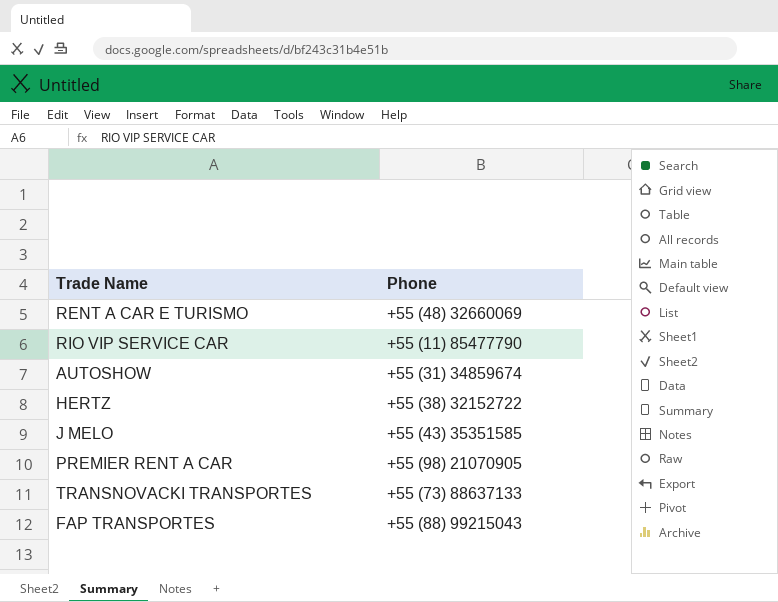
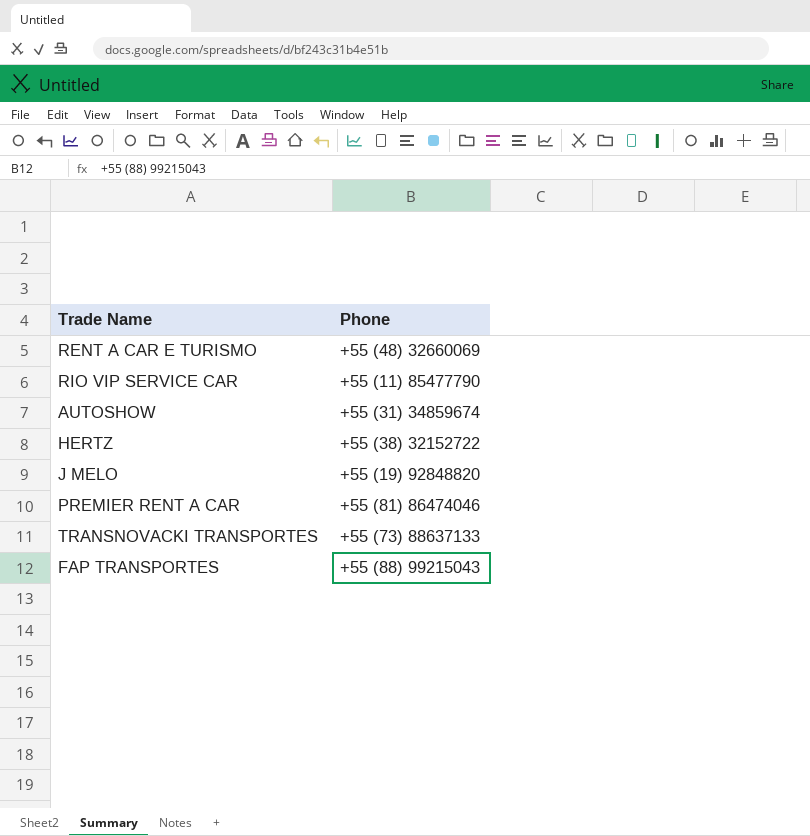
J MELO | Phone: +55 (43) 35351585 -> +55 (19) 92848820
PREMIER RENT A CAR | Phone: +55 (98) 21070905 -> +55 (81) 86474046

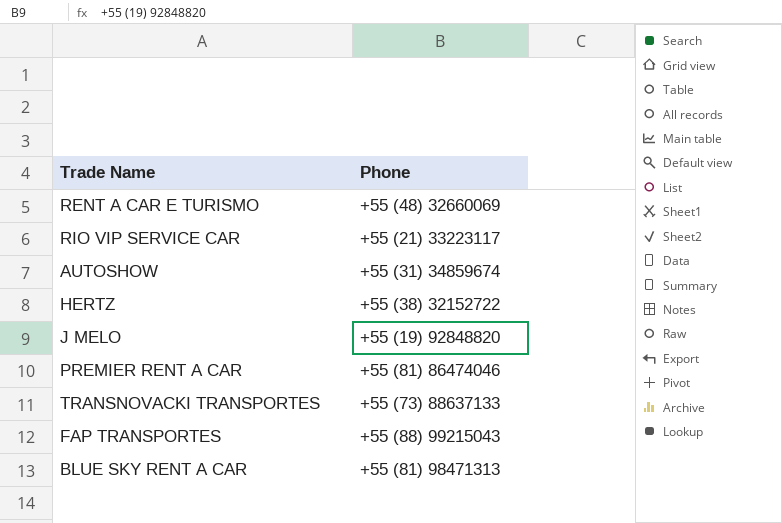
RIO VIP SERVICE CAR | Phone: +55 (11) 85477790 -> +55 (21) 33223117
row BLUE SKY RENT A CAR: none -> +55 (81) 98471313

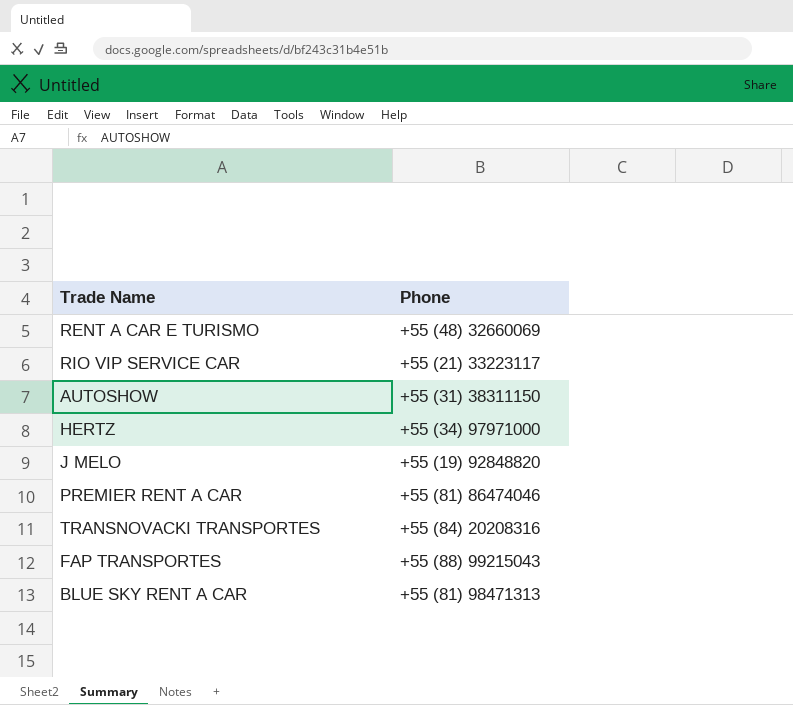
AUTOSHOW | Phone: +55 (31) 34859674 -> +55 (31) 38311150
HERTZ | Phone: +55 (38) 32152722 -> +55 (34) 97971000
TRANSNOVACKI TRANSPORTES | Phone: +55 (73) 88637133 -> +55 (84) 20208316

